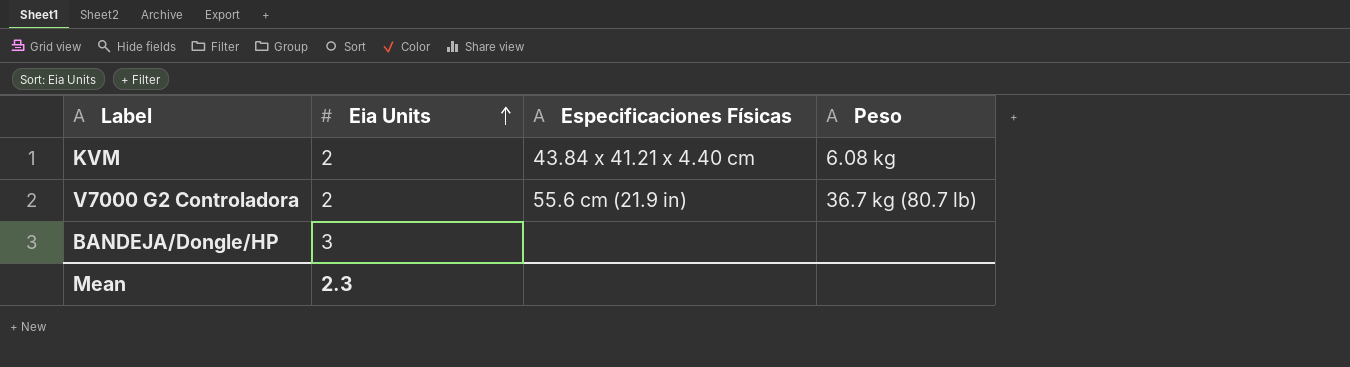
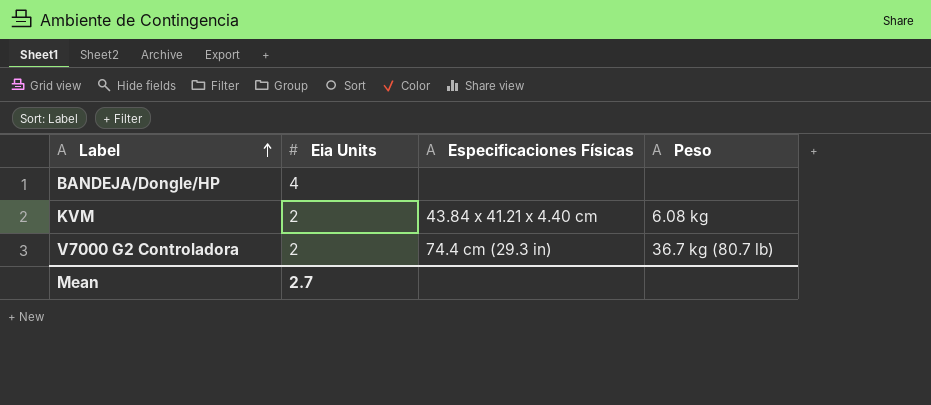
row order: Eia Units ascending -> Label ascending
BANDEJA/Dongle/HP | Eia Units: 3 -> 4
V7000 G2 Controladora | Especificaciones Físicas: 55.6 cm (21.9 in) -> 74.4 cm (29.3 in)
Mean | Eia Units: 2.3 -> 2.7

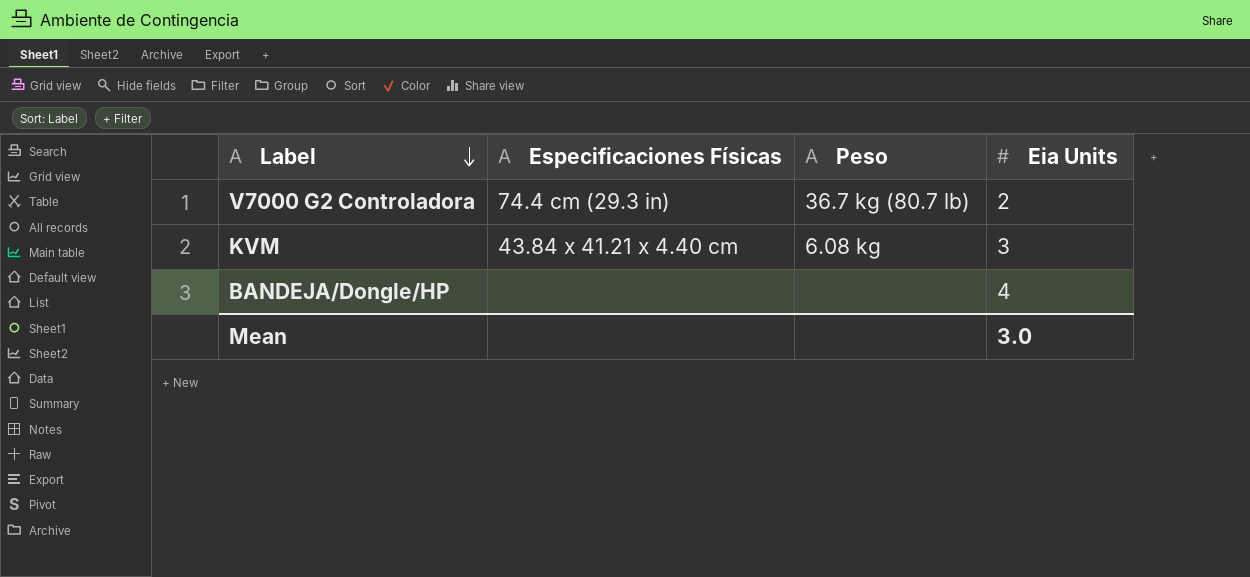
row order: Label ascending -> Label descending
column Eia Units | position: 2 -> 4
KVM | Eia Units: 2 -> 3
Mean | Eia Units: 2.7 -> 3.0

